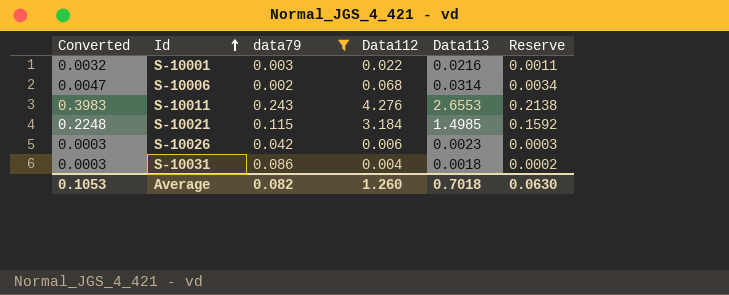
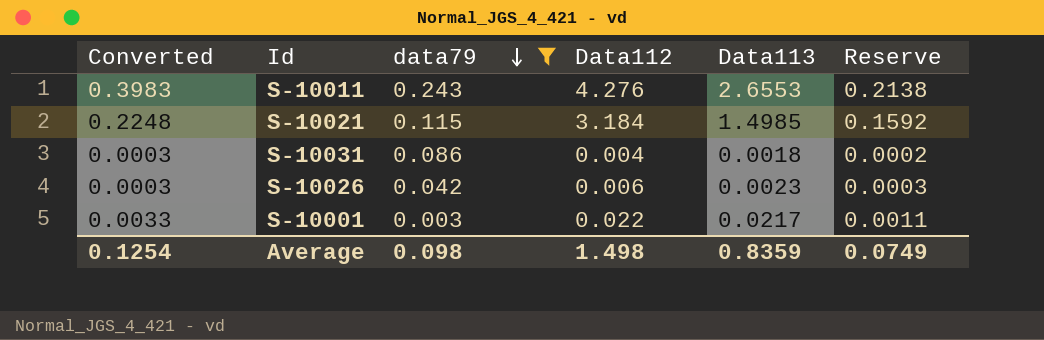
row order: Id ascending -> data79 descending
row S-10006: 0.0047 | 0.002 | 0.068 | 0.0314 | 0.0034 -> none
S-10001 | Converted: 0.0032 -> 0.0033
S-10001 | Data113: 0.0216 -> 0.0217
Average | Converted: 0.1053 -> 0.1254
Average | data79: 0.082 -> 0.098
Average | Data112: 1.260 -> 1.498
Average | Data113: 0.7018 -> 0.8359
Average | Reserve: 0.0630 -> 0.0749

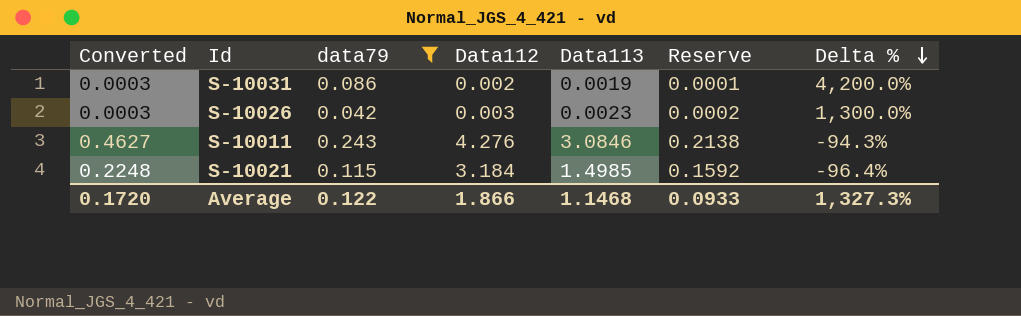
row order: data79 descending -> Delta % descending
column Delta % | formula: none -> ([data79] - [Data112]) / [Data112]
row S-10001: 0.0033 | 0.003 | 0.022 | 0.0217 | 0.0011 -> none
S-10031 | Data112: 0.004 -> 0.002
S-10031 | Data113: 0.0018 -> 0.0019
S-10031 | Reserve: 0.0002 -> 0.0001
S-10026 | Data112: 0.006 -> 0.003
S-10026 | Reserve: 0.0003 -> 0.0002
S-10011 | Converted: 0.3983 -> 0.4627
S-10011 | Data113: 2.6553 -> 3.0846
Average | Converted: 0.1254 -> 0.1720
Average | data79: 0.098 -> 0.122
Average | Data112: 1.498 -> 1.866
Average | Data113: 0.8359 -> 1.1468
Average | Reserve: 0.0749 -> 0.0933

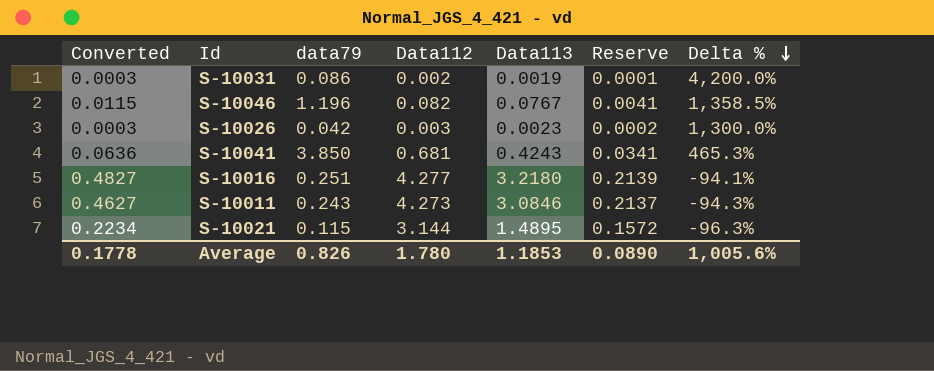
filter: data79 <= 0.243 -> none
S-10011 | Data112: 4.276 -> 4.273
S-10011 | Reserve: 0.2138 -> 0.2137
S-10021 | Converted: 0.2248 -> 0.2234
S-10021 | Data112: 3.184 -> 3.144
S-10021 | Data113: 1.4985 -> 1.4895
S-10021 | Reserve: 0.1592 -> 0.1572
S-10021 | Delta %: -96.4% -> -96.3%
Average | Converted: 0.1720 -> 0.1778
Average | data79: 0.122 -> 0.826
Average | Data112: 1.866 -> 1.780
Average | Data113: 1.1468 -> 1.1853
Average | Reserve: 0.0933 -> 0.0890
Average | Delta %: 1,327.3% -> 1,005.6%

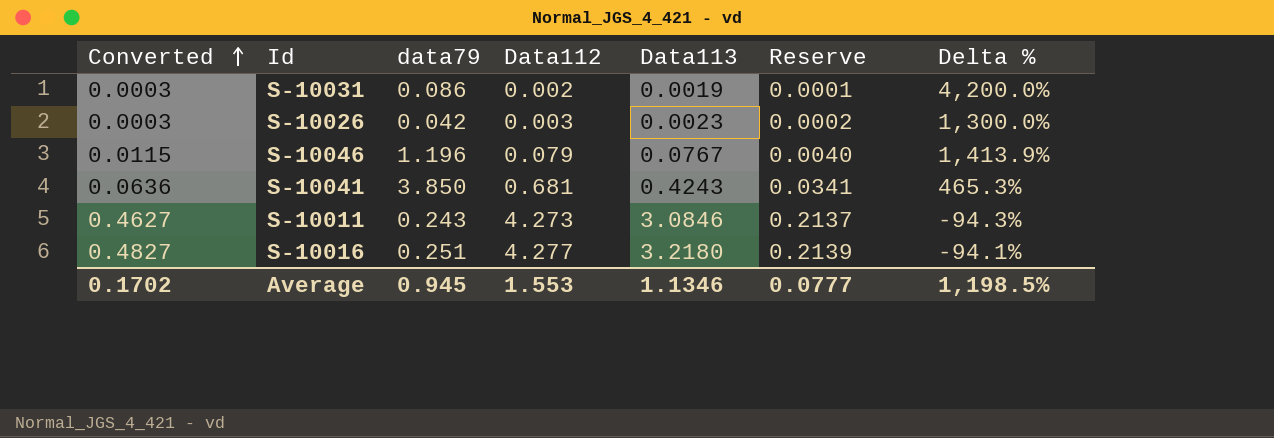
row order: Delta % descending -> Converted ascending
row S-10021: 0.2234 | 0.115 | 3.144 | 1.4895 | 0.1572 | -96.3% -> none
S-10046 | Data112: 0.082 -> 0.079
S-10046 | Reserve: 0.0041 -> 0.0040
S-10046 | Delta %: 1,358.5% -> 1,413.9%
Average | Converted: 0.1778 -> 0.1702
Average | data79: 0.826 -> 0.945
Average | Data112: 1.780 -> 1.553
Average | Data113: 1.1853 -> 1.1346
Average | Reserve: 0.0890 -> 0.0777
Average | Delta %: 1,005.6% -> 1,198.5%

